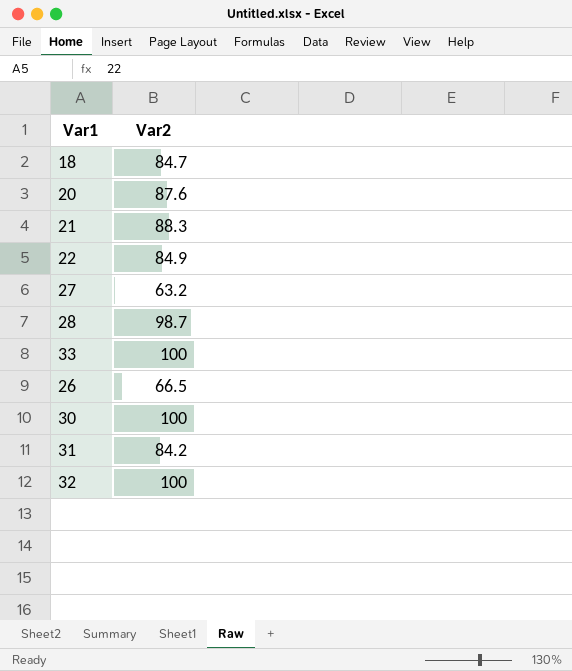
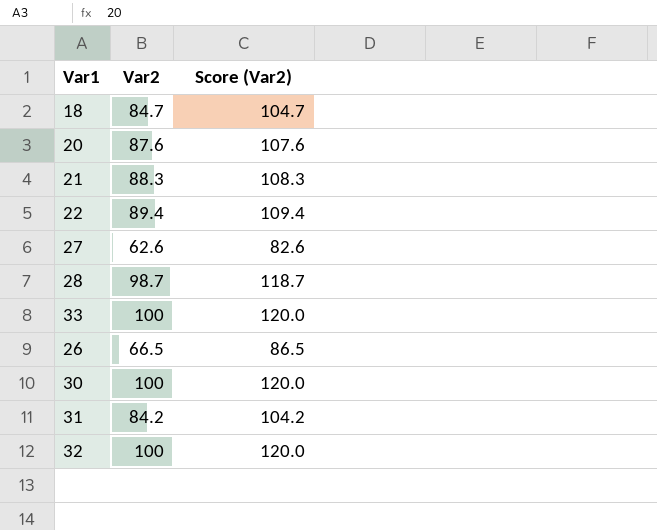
column Score (Var2) | formula: none -> [Var2] + 20
22 | Var2: 84.9 -> 89.4
27 | Var2: 63.2 -> 62.6

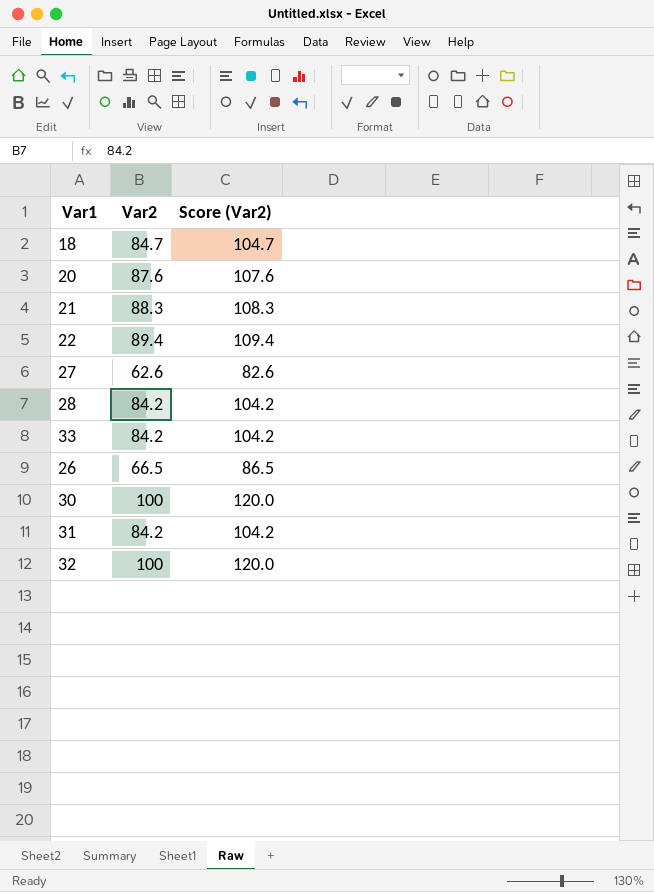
28 | Var2: 98.7 -> 84.2
28 | Score (Var2): 118.7 -> 104.2
33 | Var2: 100 -> 84.2
33 | Score (Var2): 120.0 -> 104.2

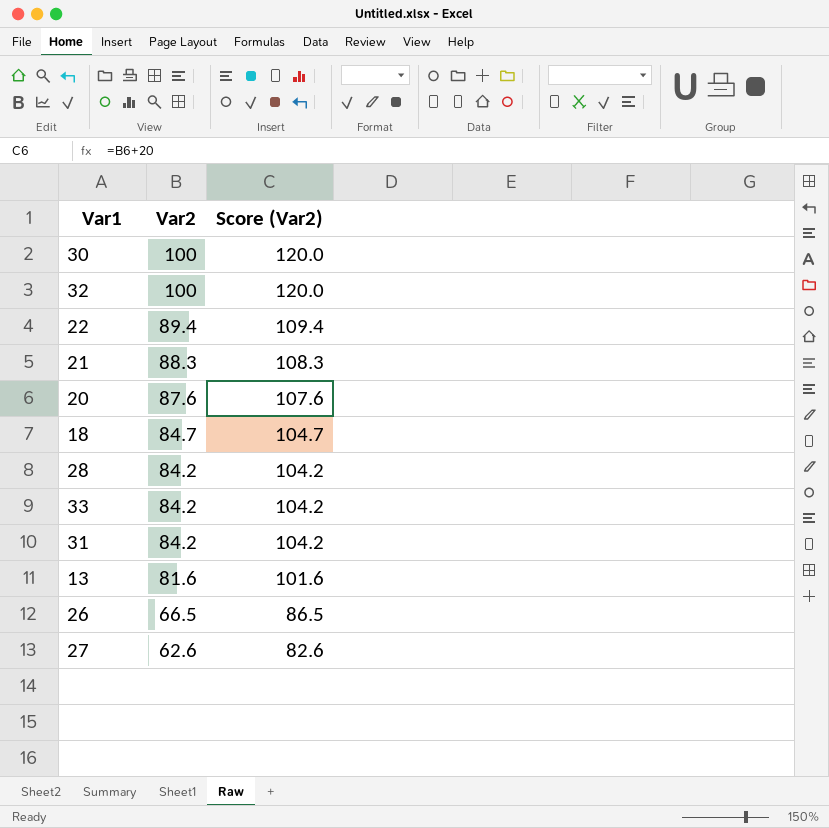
row order: none -> Var2 descending
row 13: none -> 81.6 | 101.6

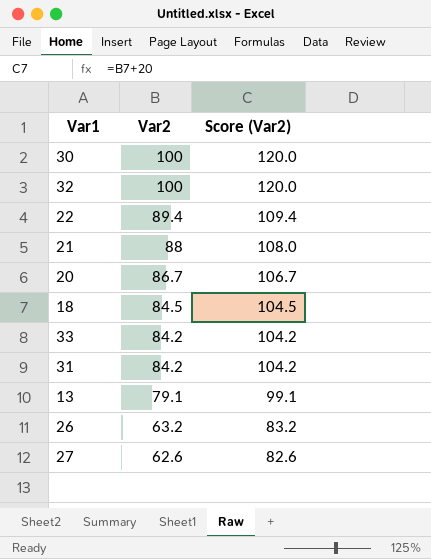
row 28: 84.2 | 104.2 -> none
21 | Var2: 88.3 -> 88
21 | Score (Var2): 108.3 -> 108.0
20 | Var2: 87.6 -> 86.7
20 | Score (Var2): 107.6 -> 106.7
18 | Var2: 84.7 -> 84.5
18 | Score (Var2): 104.7 -> 104.5
13 | Var2: 81.6 -> 79.1
13 | Score (Var2): 101.6 -> 99.1
26 | Var2: 66.5 -> 63.2
26 | Score (Var2): 86.5 -> 83.2

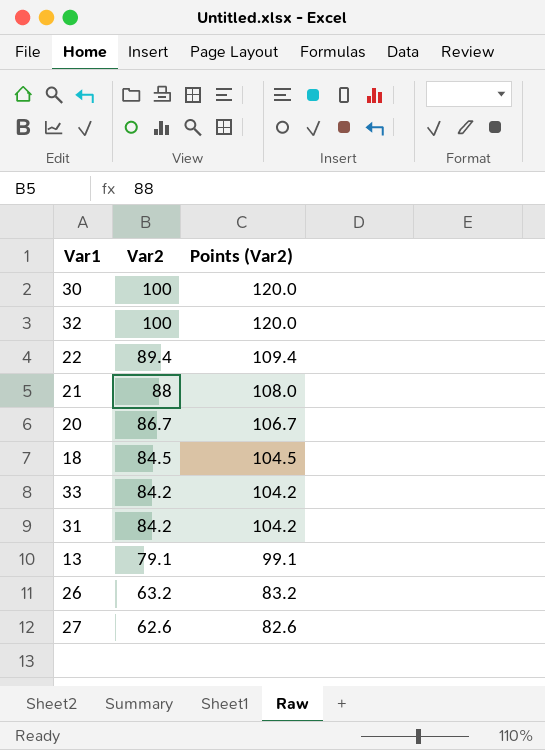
column name: Score (Var2) -> Points (Var2)

